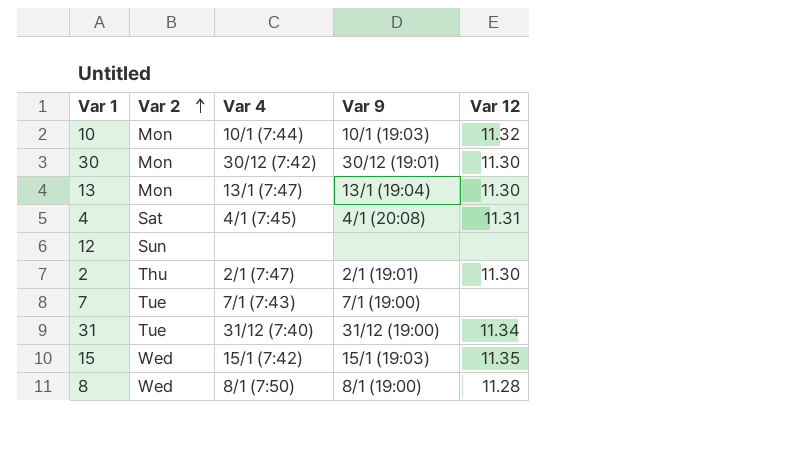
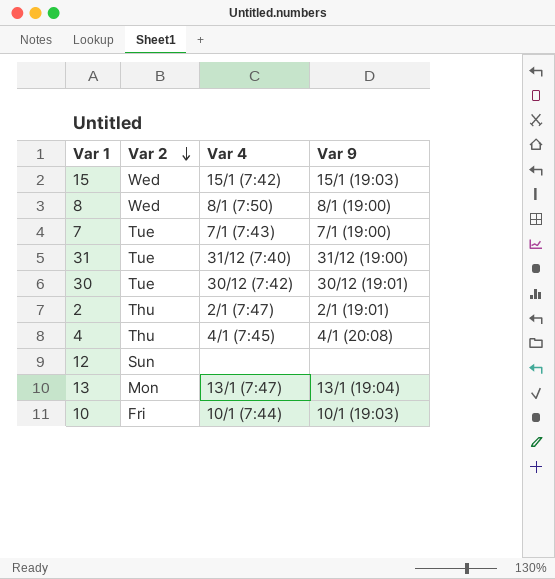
row order: Var 2 ascending -> Var 2 descending
column Var 12 | position: 5 -> none
30 | Var 2: Mon -> Tue
4 | Var 2: Sat -> Thu
10 | Var 2: Mon -> Fri

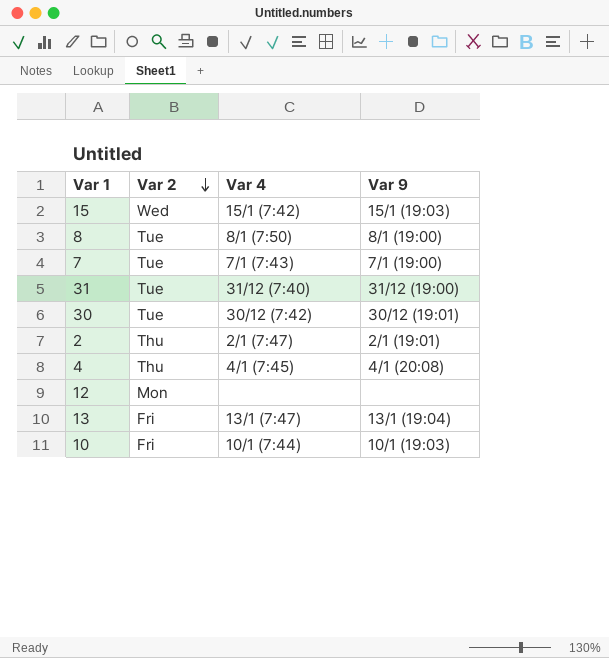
8 | Var 2: Wed -> Tue
12 | Var 2: Sun -> Mon
13 | Var 2: Mon -> Fri

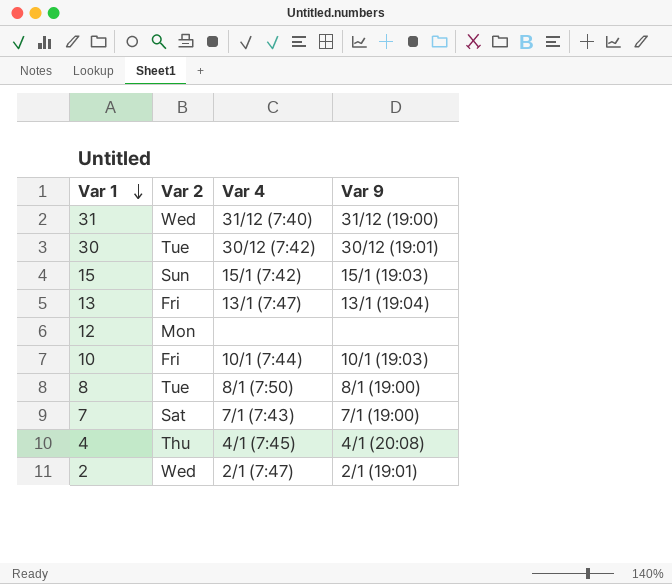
row order: Var 2 descending -> Var 1 descending
31 | Var 2: Tue -> Wed
15 | Var 2: Wed -> Sun
7 | Var 2: Tue -> Sat
2 | Var 2: Thu -> Wed

